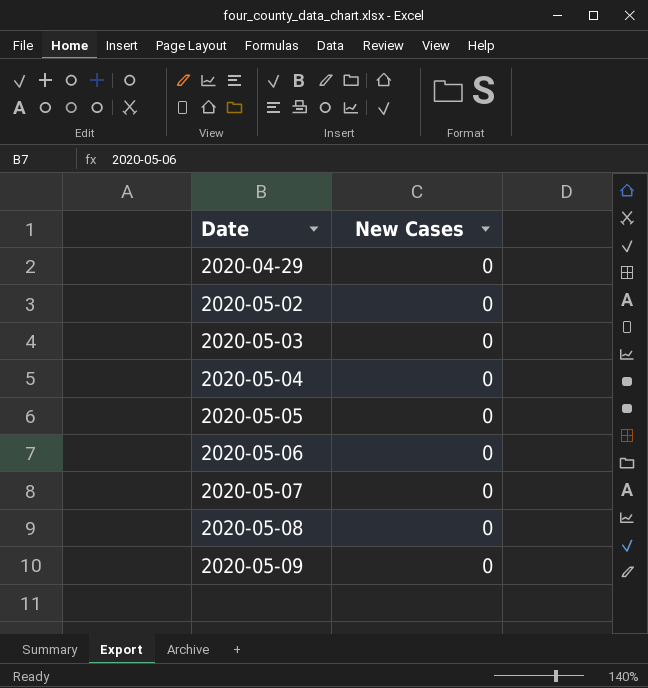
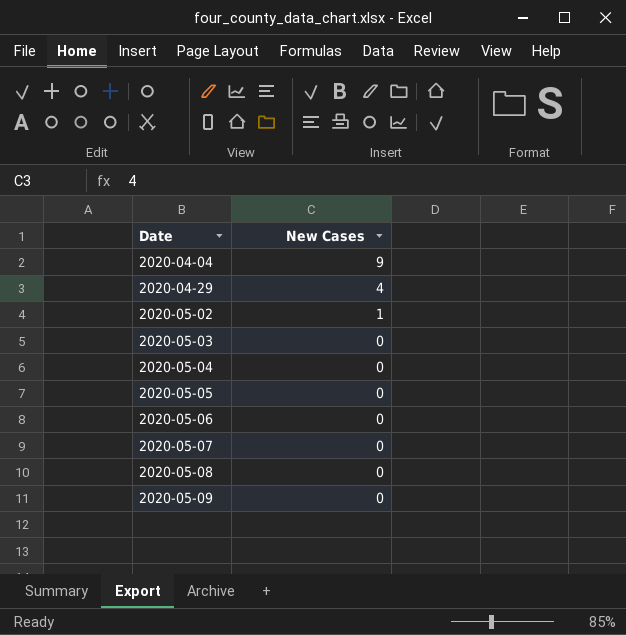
row 2020-04-04: none -> 9
2020-04-29 | New Cases: 0 -> 4
2020-05-02 | New Cases: 0 -> 1

